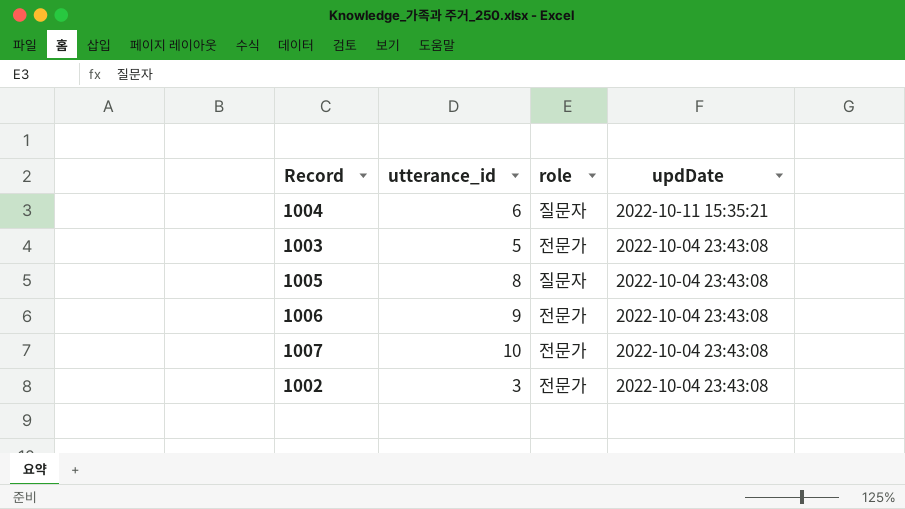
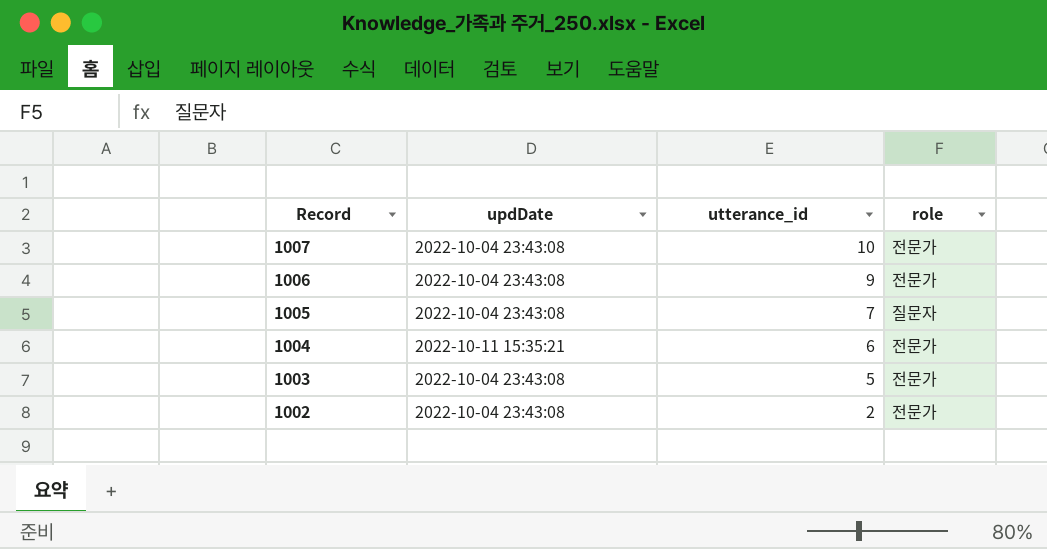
row order: updDate descending -> Record descending
column updDate | position: 4 -> 2
1005 | utterance_id: 8 -> 7
1004 | role: 질문자 -> 전문가
1002 | utterance_id: 3 -> 2

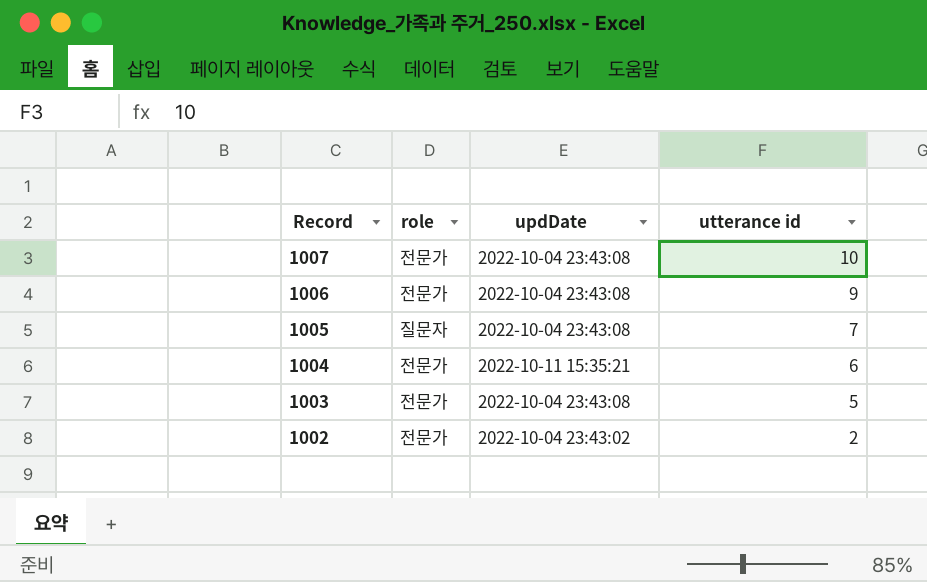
column role | position: 4 -> 2
column name: utterance_id -> utterance id
1002 | updDate: 2022-10-04 23:43:08 -> 2022-10-04 23:43:02

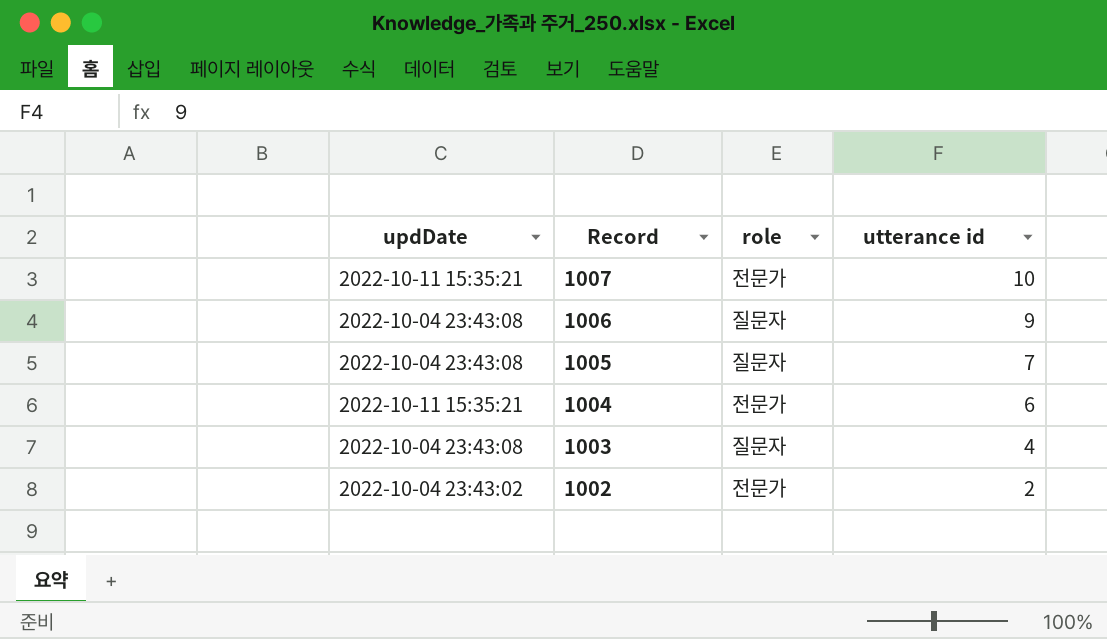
column updDate | position: 3 -> 1
1007 | updDate: 2022-10-04 23:43:08 -> 2022-10-11 15:35:21
1006 | role: 전문가 -> 질문자
1003 | role: 전문가 -> 질문자
1003 | utterance id: 5 -> 4

